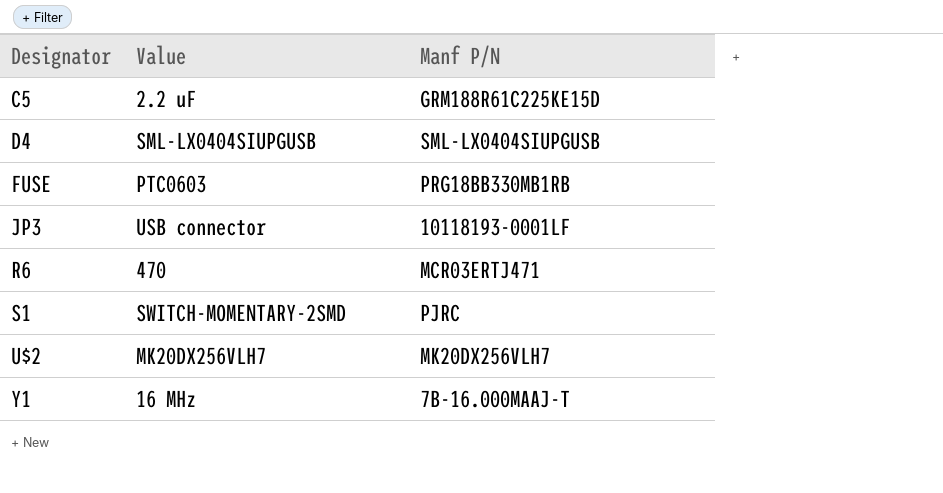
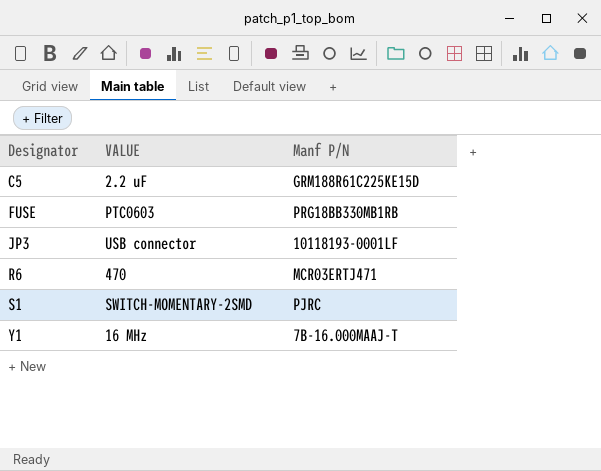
column name: Value -> VALUE
row D4: SML-LX0404SIUPGUSB | SML-LX0404SIUPGUSB -> none
row U$2: MK20DX256VLH7 | MK20DX256VLH7 -> none

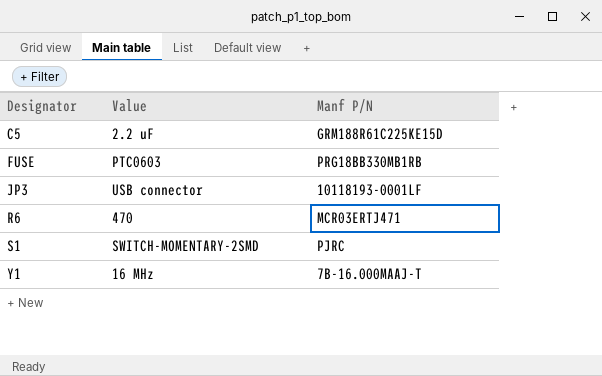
column name: VALUE -> Value

